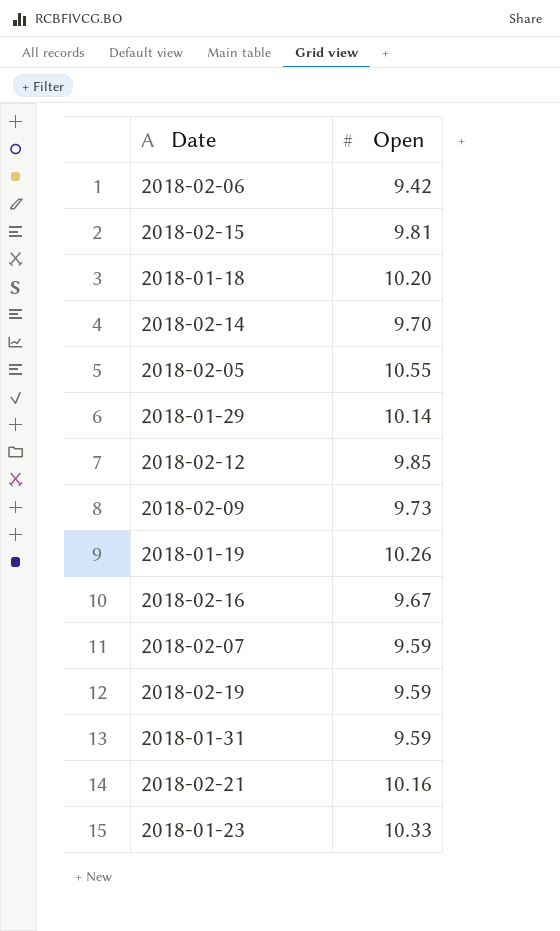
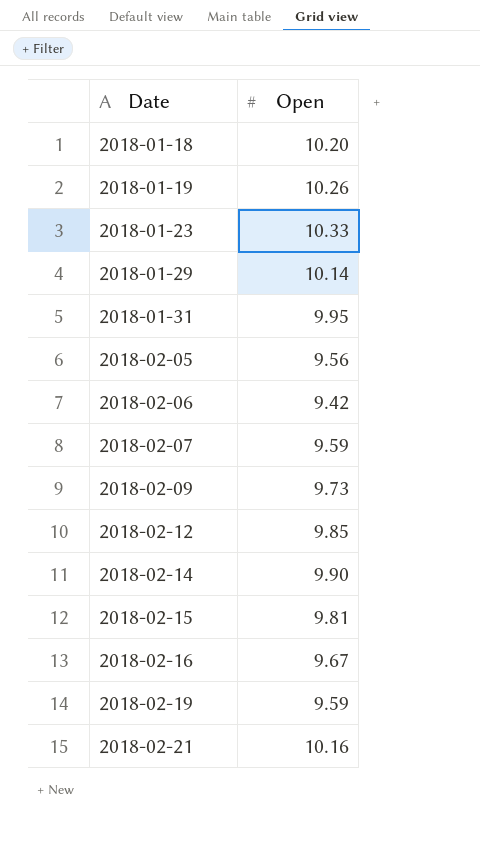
row order: none -> Date ascending
2018-01-31 | Open: 9.59 -> 9.95
2018-02-05 | Open: 10.55 -> 9.56
2018-02-14 | Open: 9.70 -> 9.90

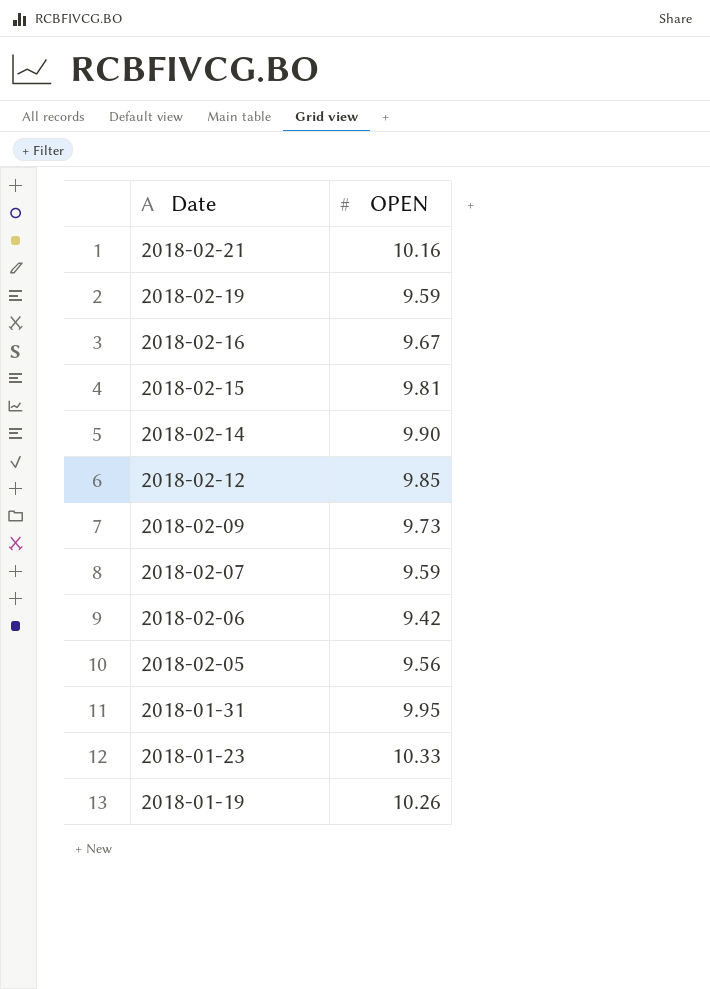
row order: Date ascending -> Date descending
column name: Open -> OPEN
row 2018-01-18: 10.20 -> none
row 2018-01-29: 10.14 -> none

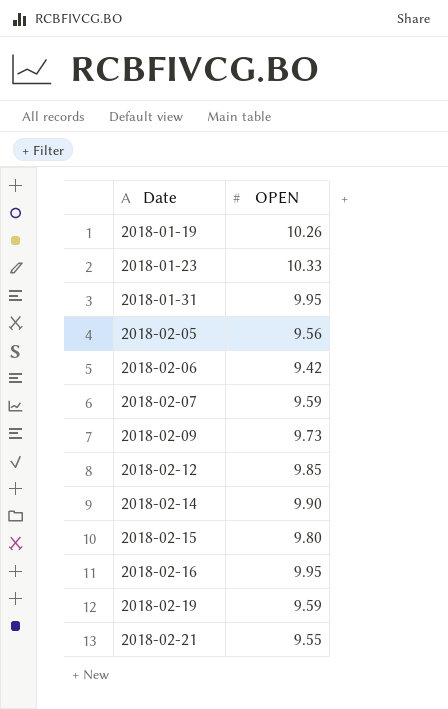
row order: Date descending -> Date ascending
2018-02-15 | OPEN: 9.81 -> 9.80
2018-02-16 | OPEN: 9.67 -> 9.95
2018-02-21 | OPEN: 10.16 -> 9.55

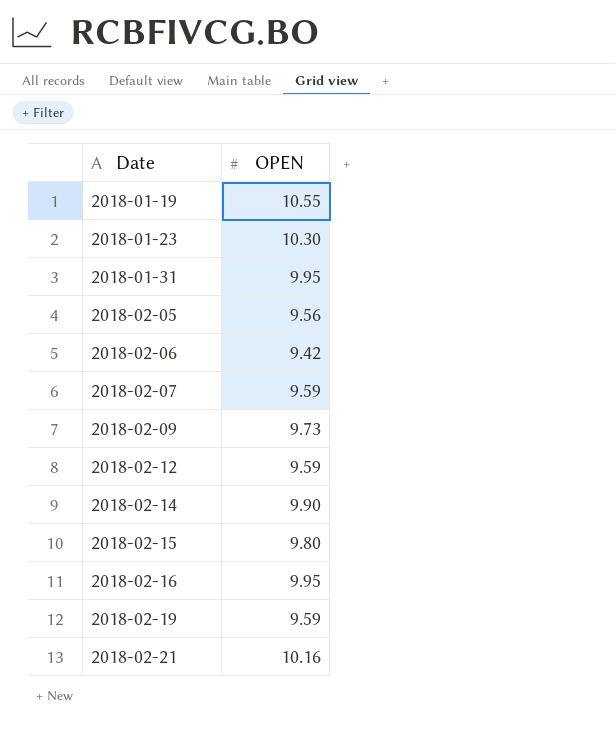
2018-01-19 | OPEN: 10.26 -> 10.55
2018-01-23 | OPEN: 10.33 -> 10.30
2018-02-12 | OPEN: 9.85 -> 9.59
2018-02-21 | OPEN: 9.55 -> 10.16

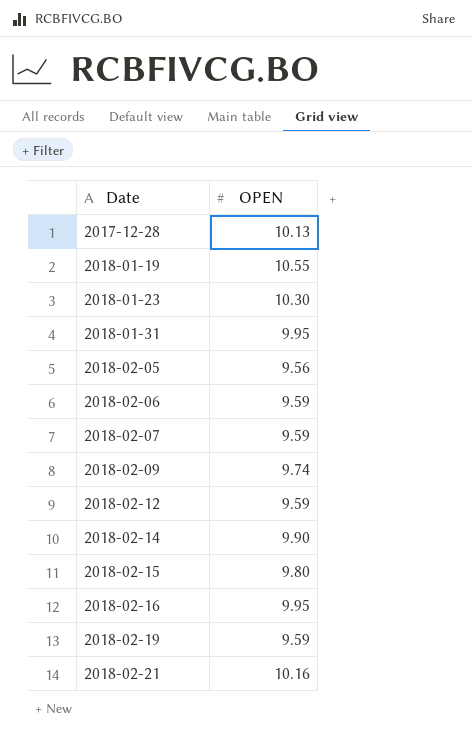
row 2017-12-28: none -> 10.13
2018-02-06 | OPEN: 9.42 -> 9.59
2018-02-09 | OPEN: 9.73 -> 9.74

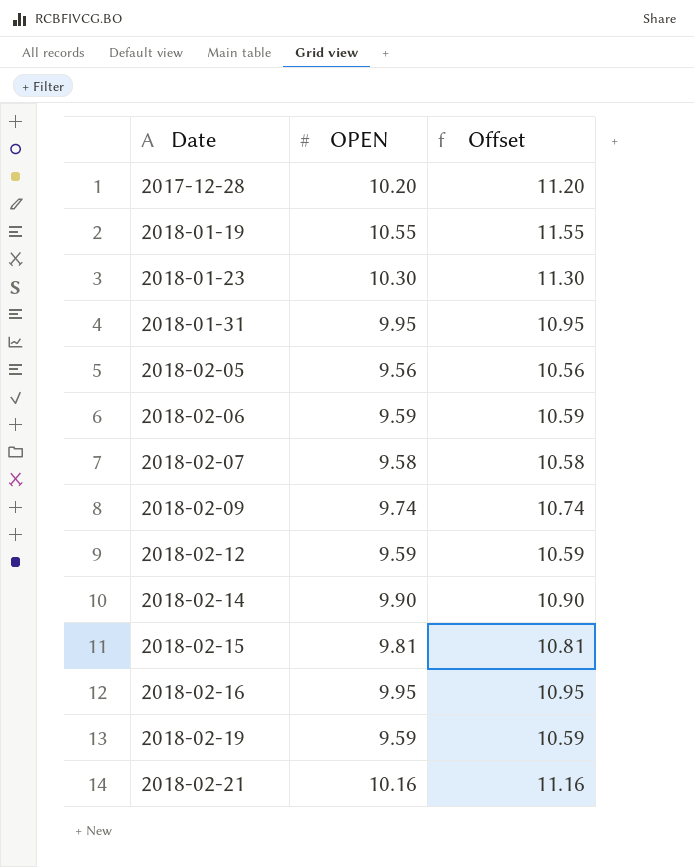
column Offset | formula: none -> [OPEN] + 1
2017-12-28 | OPEN: 10.13 -> 10.20
2018-02-07 | OPEN: 9.59 -> 9.58
2018-02-15 | OPEN: 9.80 -> 9.81

